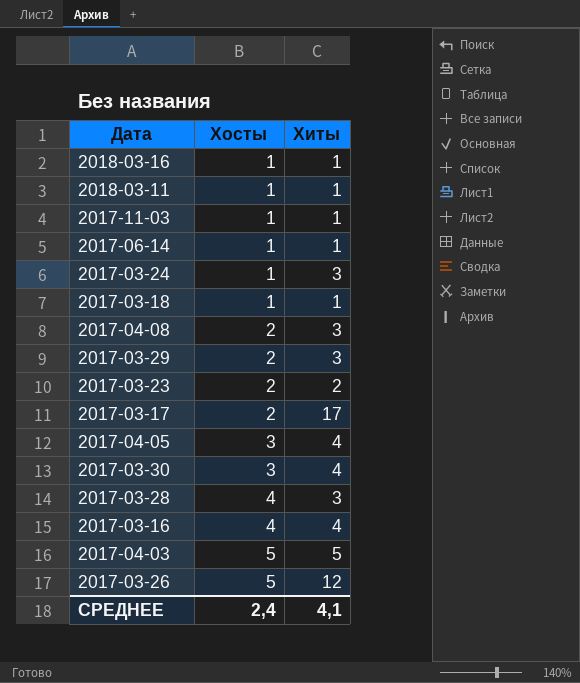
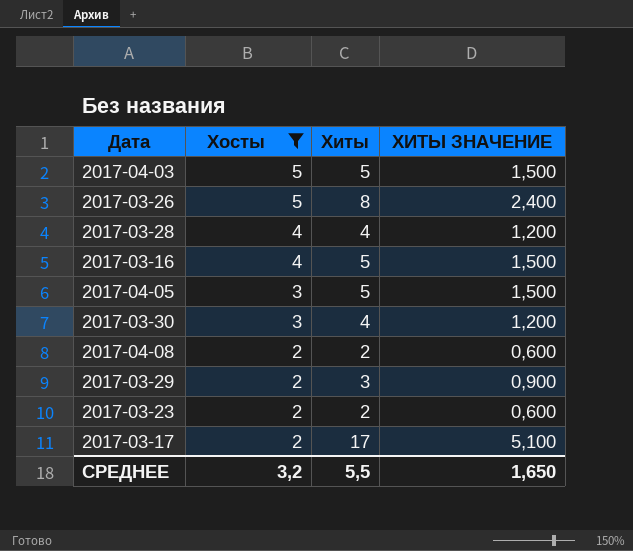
filter: none -> Хосты != 1
row order: Хосты ascending -> Хосты descending
column ХИТЫ ЗНАЧЕНИЕ | formula: none -> [Хиты] * 0,3
2017-03-26 | Хиты: 12 -> 8
2017-03-28 | Хиты: 3 -> 4
2017-03-16 | Хиты: 4 -> 5
2017-04-05 | Хиты: 4 -> 5
2017-04-08 | Хиты: 3 -> 2
СРЕДНЕЕ | Хосты: 2,4 -> 3,2
СРЕДНЕЕ | Хиты: 4,1 -> 5,5

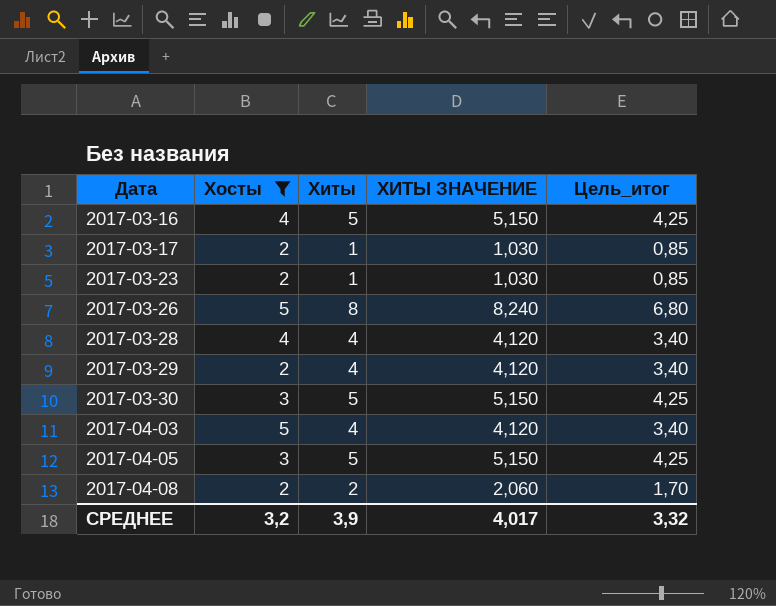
row order: Хосты descending -> Дата ascending
column ХИТЫ ЗНАЧЕНИЕ | formula: [Хиты] * 0,3 -> [Хиты] * 1,03
column Цель_итог | formula: none -> [Хиты] * 0,85
2017-03-17 | Хиты: 17 -> 1
2017-03-23 | Хиты: 2 -> 1
2017-03-29 | Хиты: 3 -> 4
2017-03-30 | Хиты: 4 -> 5
2017-04-03 | Хиты: 5 -> 4
СРЕДНЕЕ | Хиты: 5,5 -> 3,9
СРЕДНЕЕ | ХИТЫ ЗНАЧЕНИЕ: 1,650 -> 4,017

